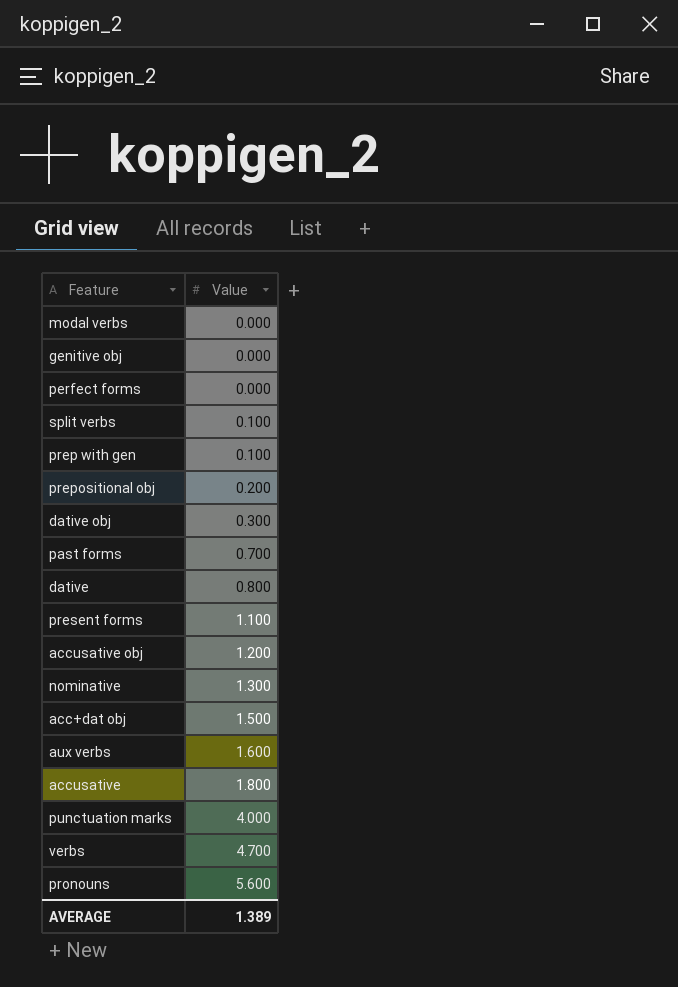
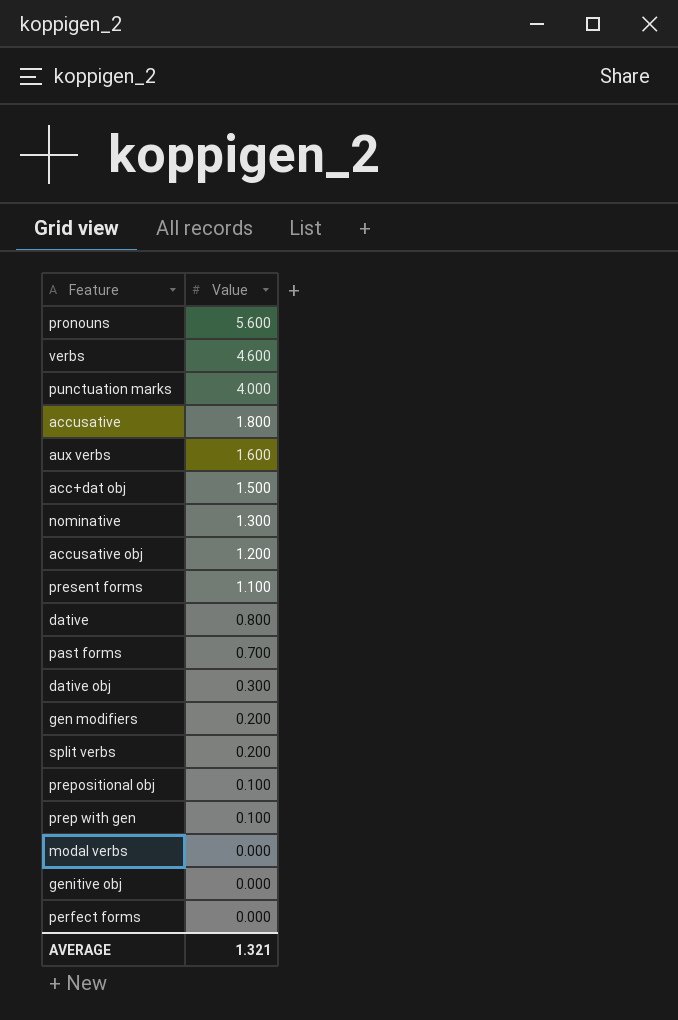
row order: Value ascending -> Value descending
verbs | Value: 4.700 -> 4.600
row gen modifiers: none -> 0.200
split verbs | Value: 0.100 -> 0.200
prepositional obj | Value: 0.200 -> 0.100
AVERAGE | Value: 1.389 -> 1.321

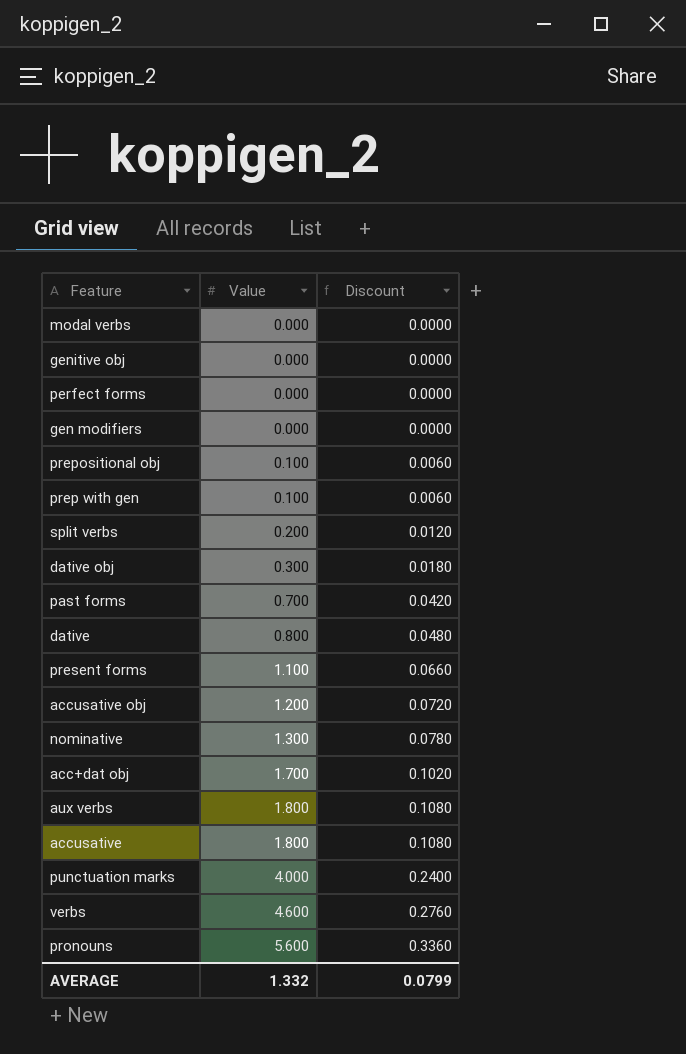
row order: Value descending -> Value ascending
column Discount | formula: none -> [Value] * 0.06
gen modifiers | Value: 0.200 -> 0.000
acc+dat obj | Value: 1.500 -> 1.700
aux verbs | Value: 1.600 -> 1.800
AVERAGE | Value: 1.321 -> 1.332

